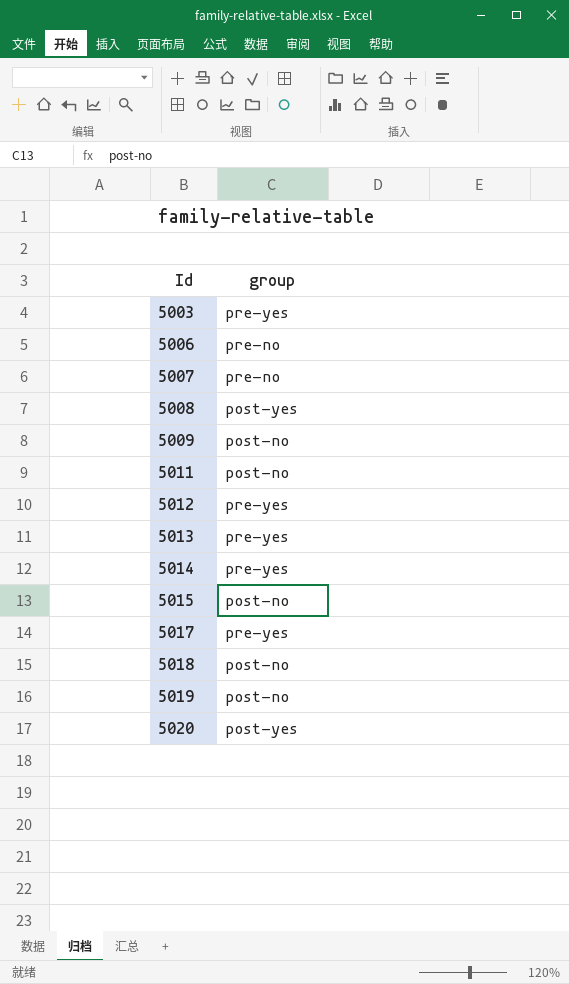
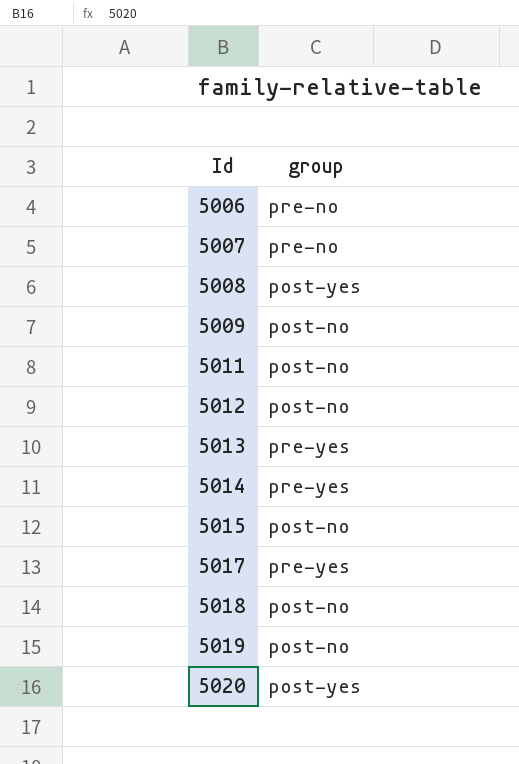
row 5003: pre-yes -> none
5012 | group: pre-yes -> post-no

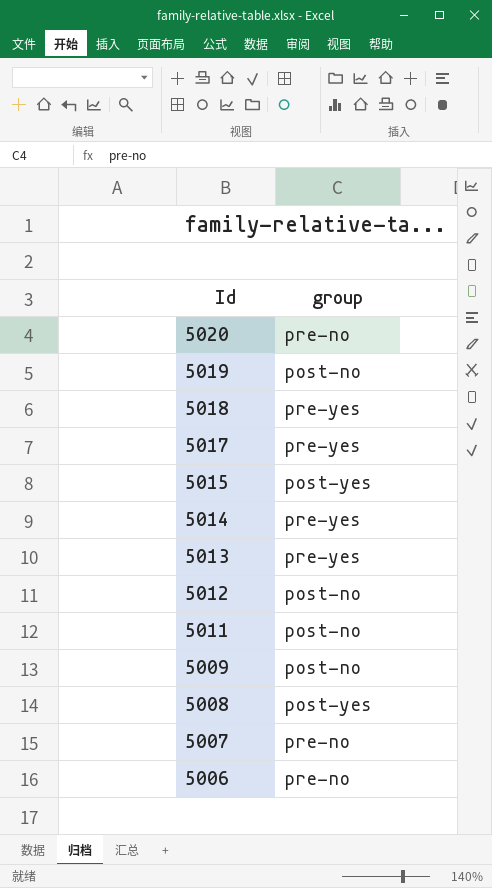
row order: Id ascending -> Id descending
5020 | group: post-yes -> pre-no
5018 | group: post-no -> pre-yes
5015 | group: post-no -> post-yes

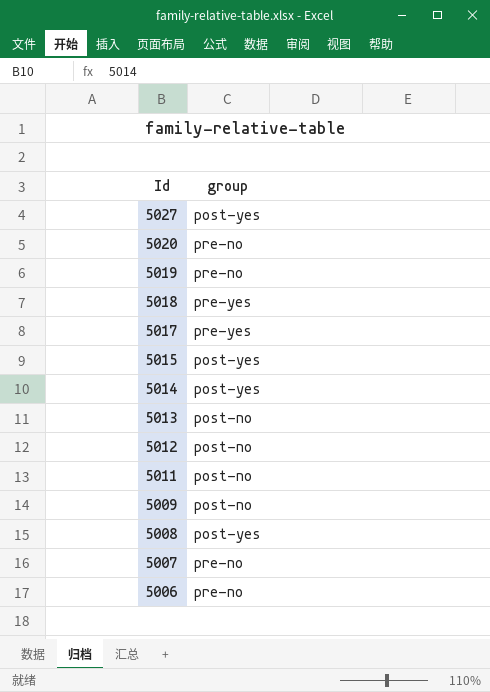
row 5027: none -> post-yes
5019 | group: post-no -> pre-no
5014 | group: pre-yes -> post-yes
5013 | group: pre-yes -> post-no

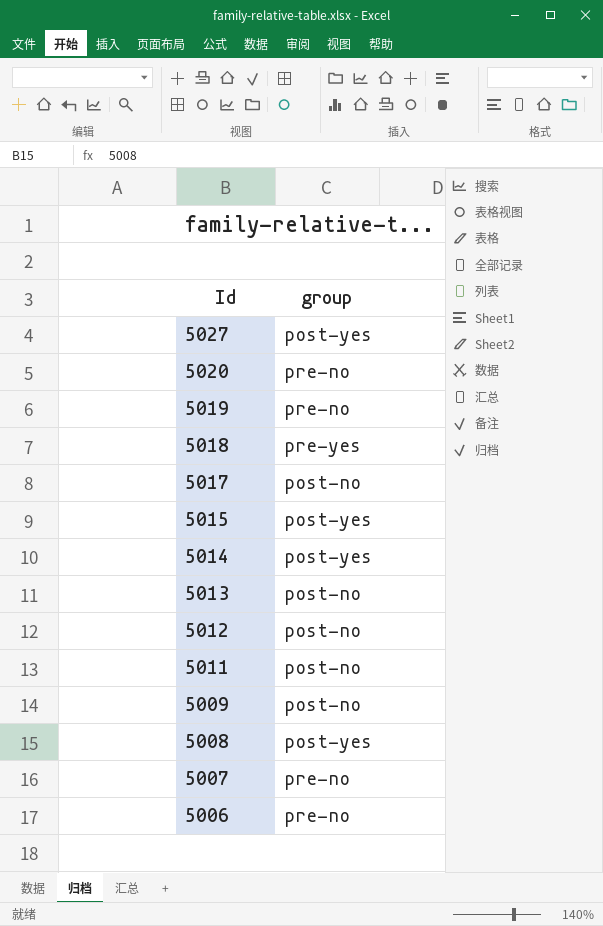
5017 | group: pre-yes -> post-no

